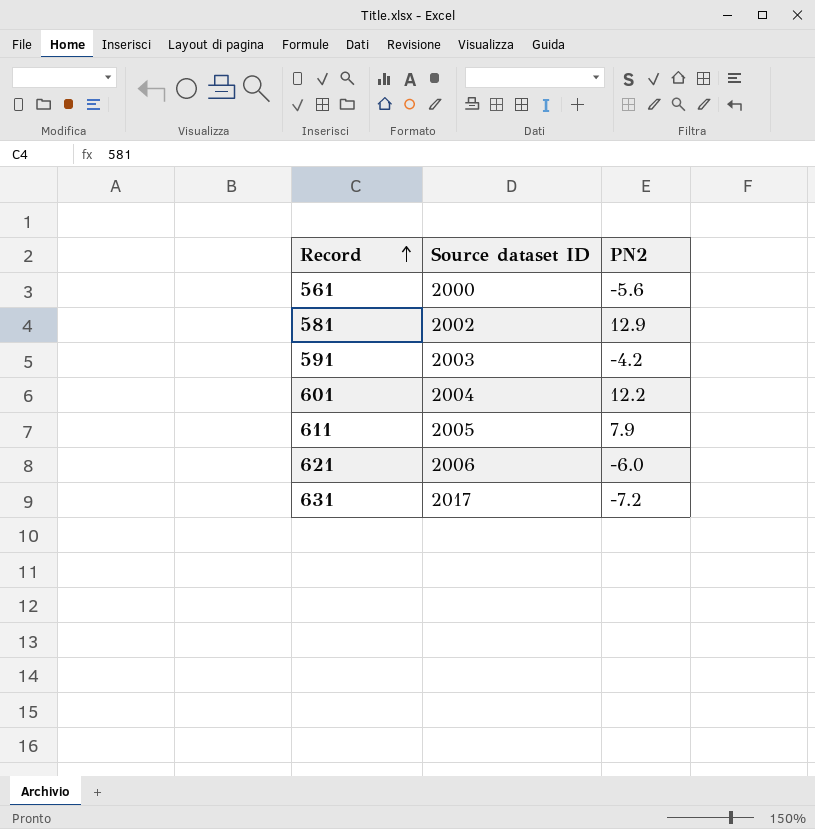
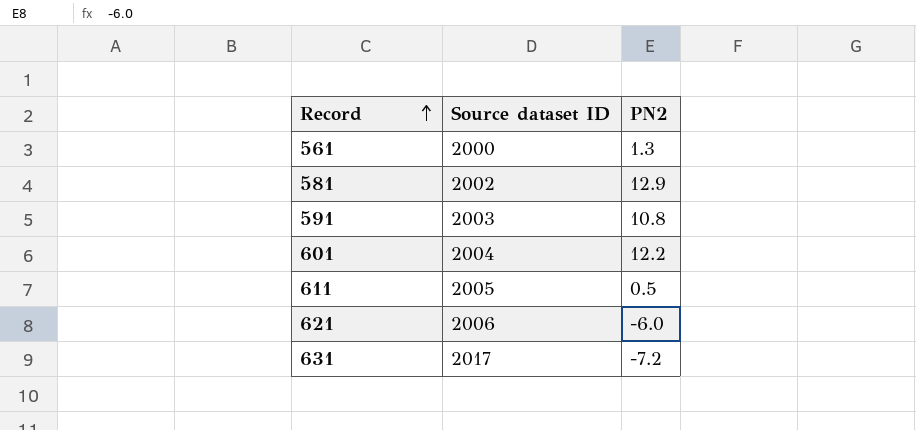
561 | PN2: -5.6 -> 1.3
591 | PN2: -4.2 -> 10.8
611 | PN2: 7.9 -> 0.5

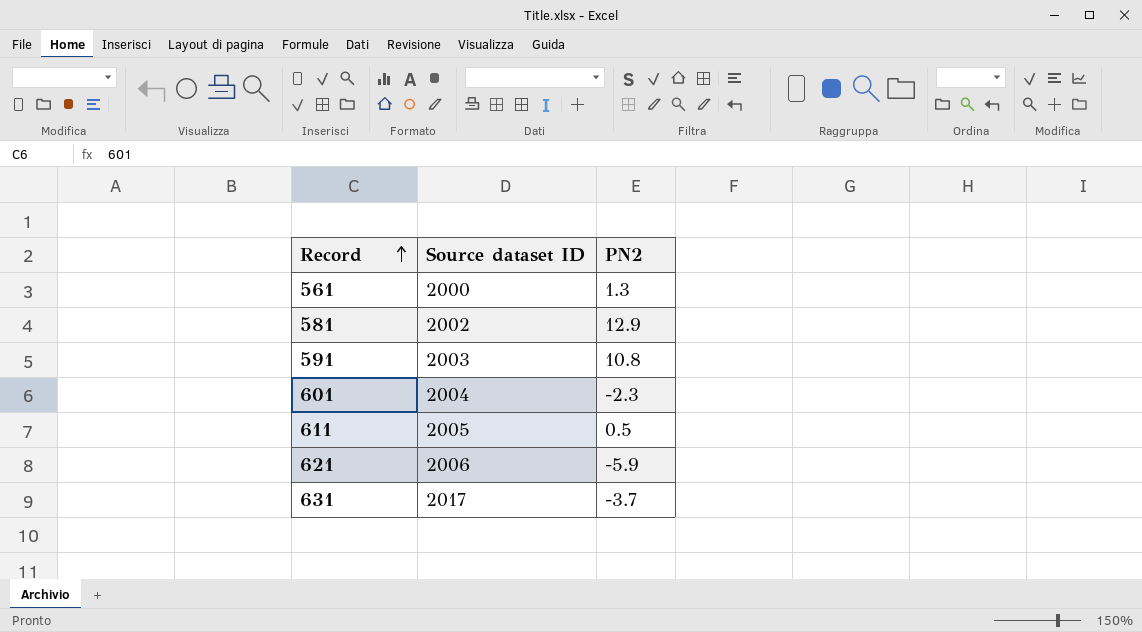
601 | PN2: 12.2 -> -2.3
621 | PN2: -6.0 -> -5.9
631 | PN2: -7.2 -> -3.7

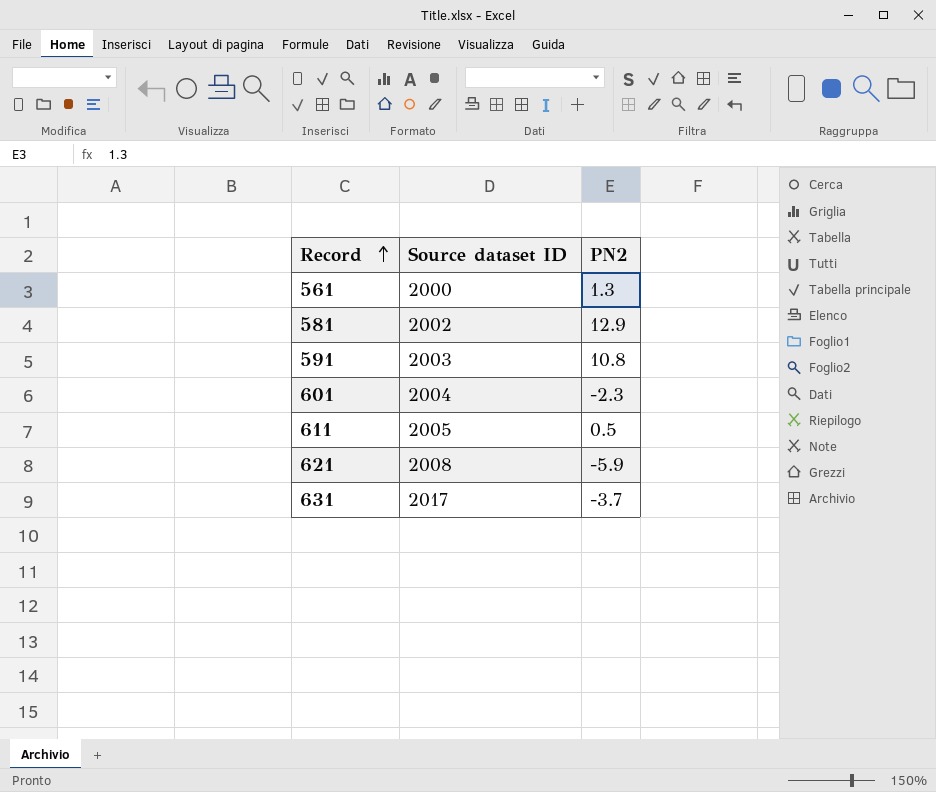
621 | Source dataset ID: 2006 -> 2008

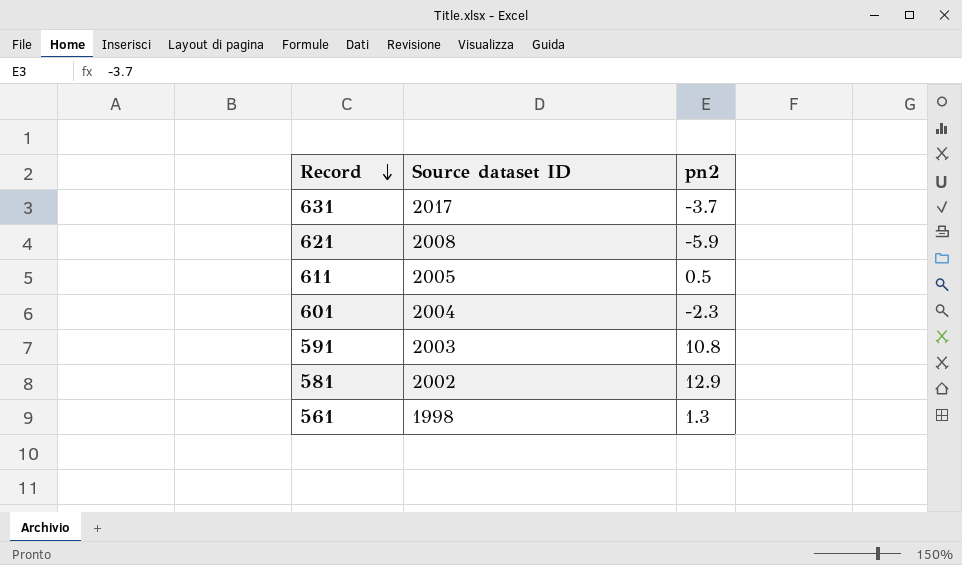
row order: Record ascending -> Record descending
column name: PN2 -> pn2
561 | Source dataset ID: 2000 -> 1998

